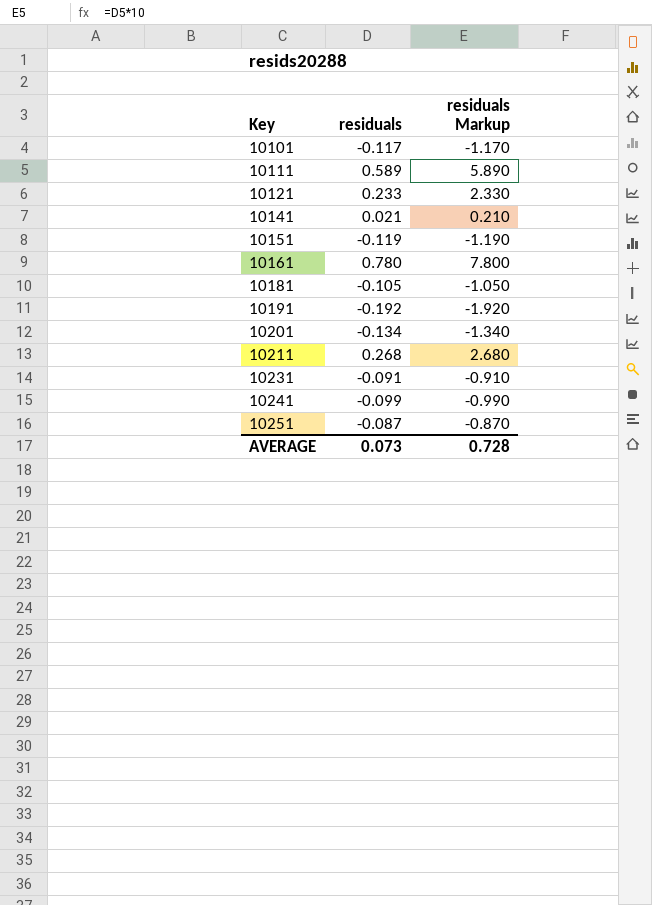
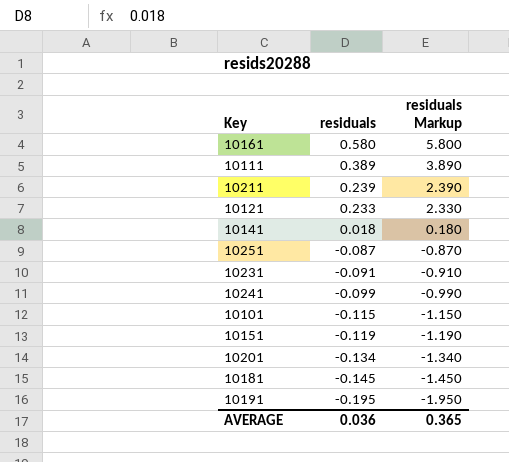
row order: Key ascending -> residuals descending
10161 | residuals: 0.780 -> 0.580
10161 | residuals Markup: 7.800 -> 5.800
10111 | residuals: 0.589 -> 0.389
10111 | residuals Markup: 5.890 -> 3.890
10211 | residuals: 0.268 -> 0.239
10211 | residuals Markup: 2.680 -> 2.390
10141 | residuals: 0.021 -> 0.018
10141 | residuals Markup: 0.210 -> 0.180
10101 | residuals: -0.117 -> -0.115
10101 | residuals Markup: -1.170 -> -1.150
10181 | residuals: -0.105 -> -0.145
10181 | residuals Markup: -1.050 -> -1.450
10191 | residuals: -0.192 -> -0.195
10191 | residuals Markup: -1.920 -> -1.950
AVERAGE | residuals: 0.073 -> 0.036
AVERAGE | residuals Markup: 0.728 -> 0.365

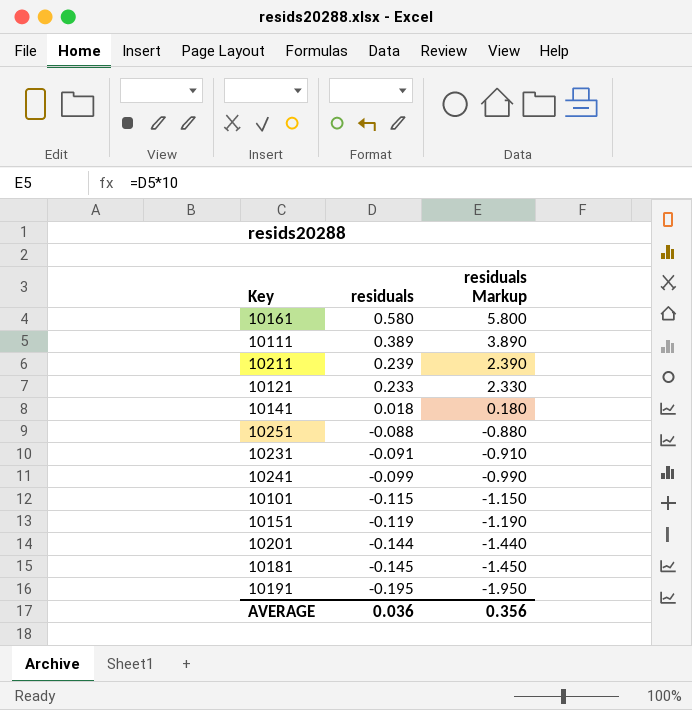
10251 | residuals: -0.087 -> -0.088
10251 | residuals Markup: -0.870 -> -0.880
10201 | residuals: -0.134 -> -0.144
10201 | residuals Markup: -1.340 -> -1.440
AVERAGE | residuals Markup: 0.365 -> 0.356

